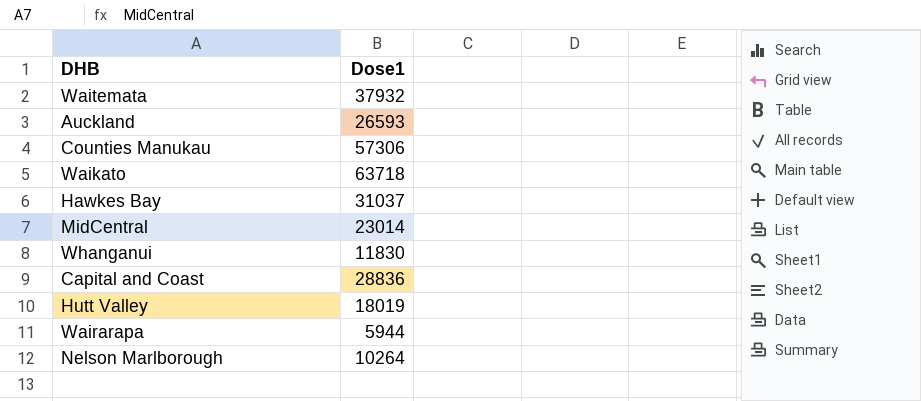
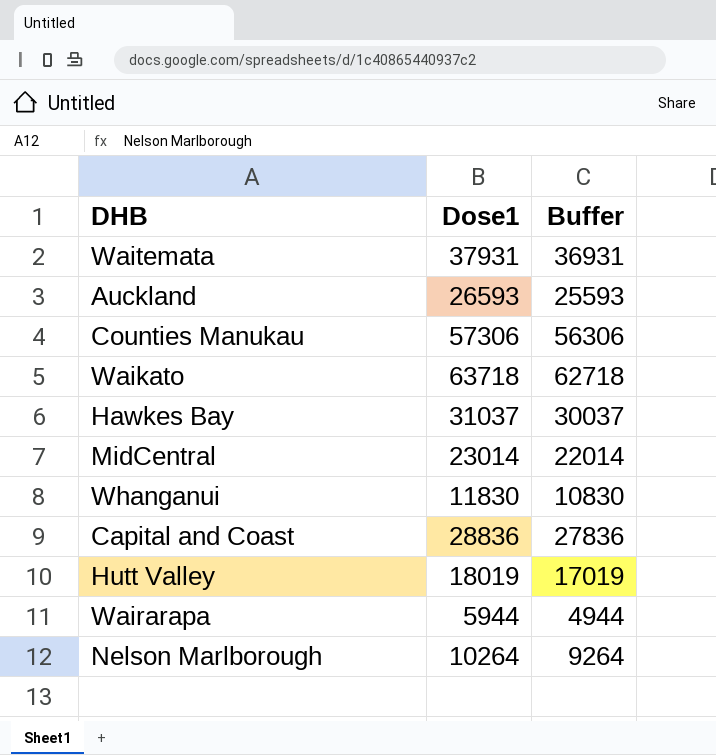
column Buffer | formula: none -> [Dose1] - 1000
Waitemata | Dose1: 37932 -> 37931

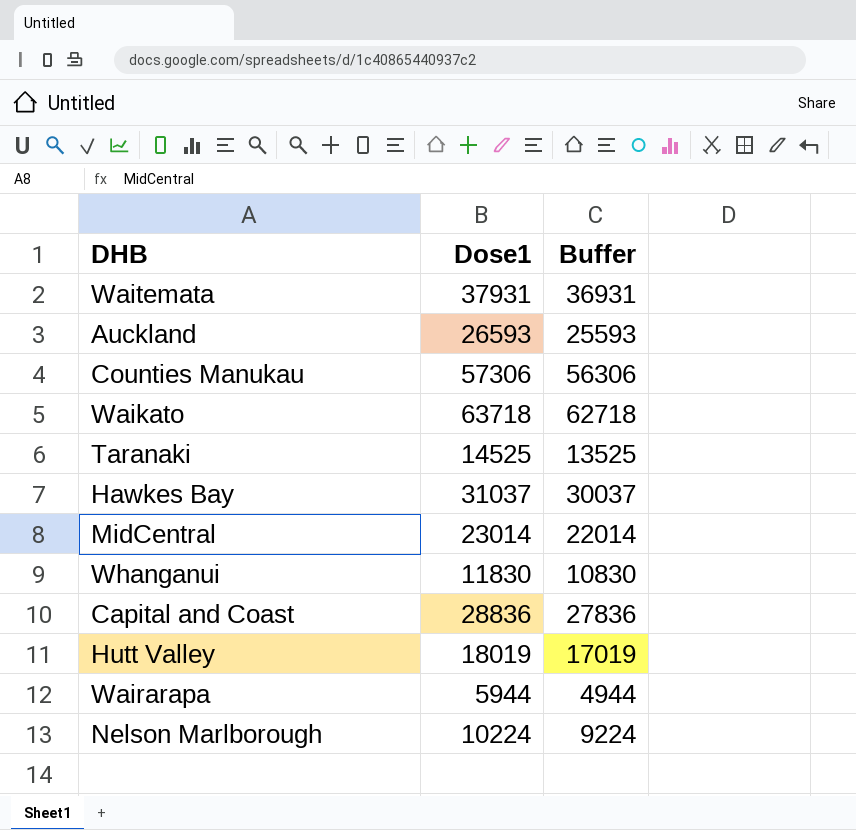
row Taranaki: none -> 14525 | 13525
Nelson Marlborough | Dose1: 10264 -> 10224
Nelson Marlborough | Buffer: 9264 -> 9224

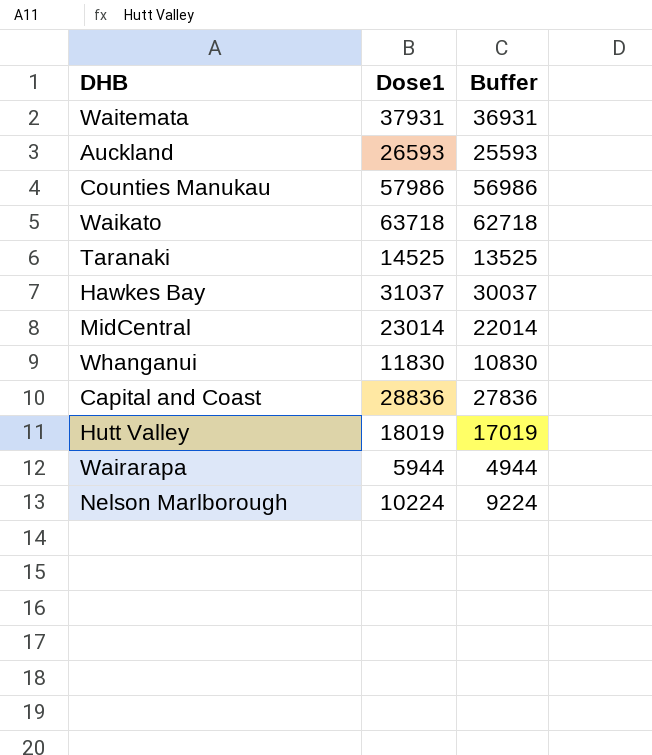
Counties Manukau | Dose1: 57306 -> 57986
Counties Manukau | Buffer: 56306 -> 56986

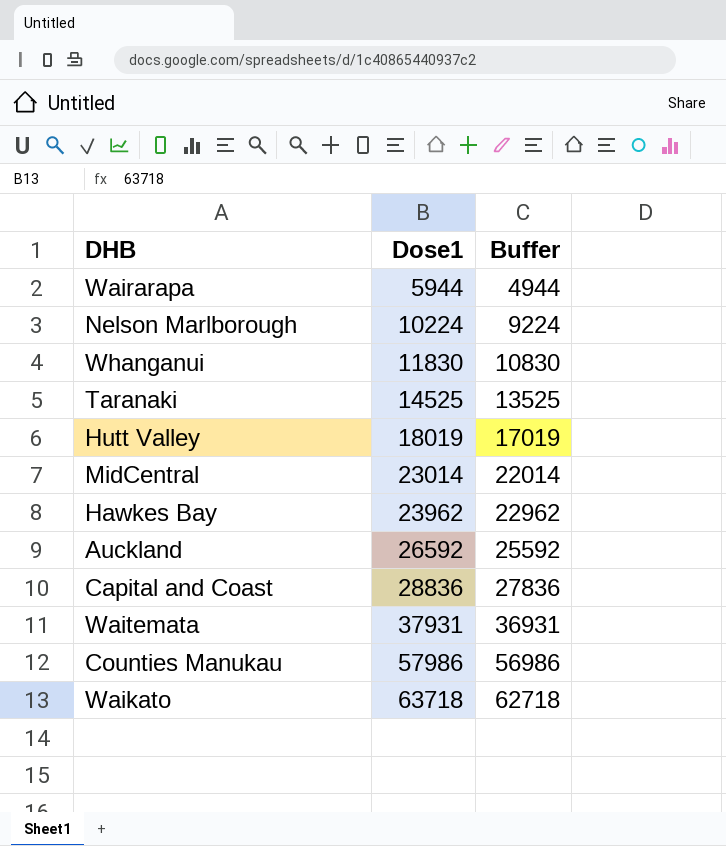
row order: none -> Dose1 ascending
Hawkes Bay | Dose1: 31037 -> 23962
Hawkes Bay | Buffer: 30037 -> 22962
Auckland | Dose1: 26593 -> 26592
Auckland | Buffer: 25593 -> 25592

